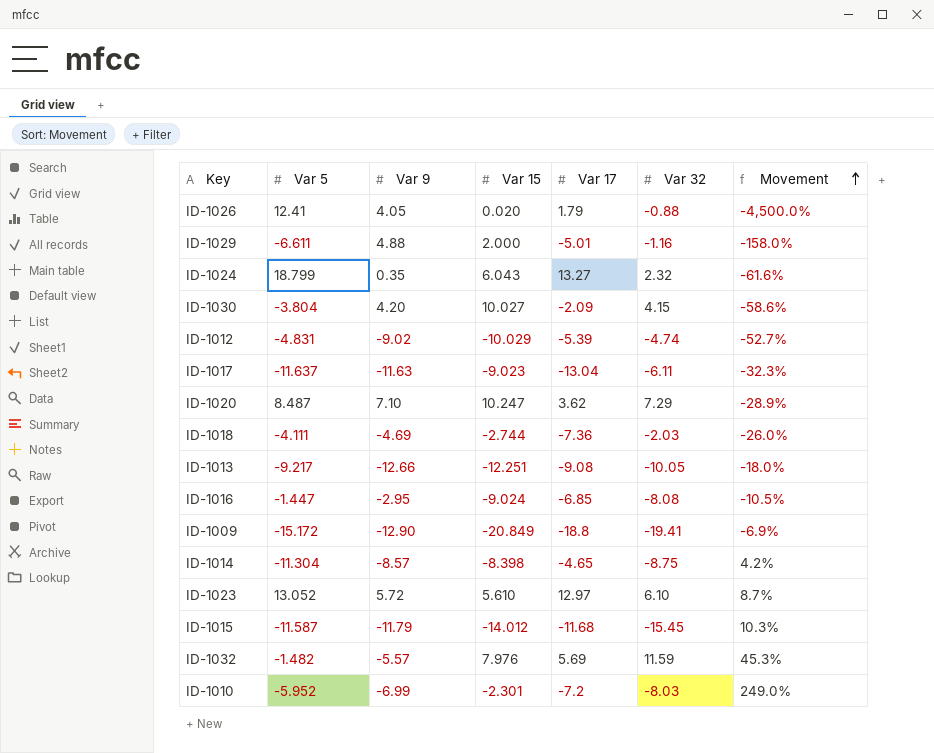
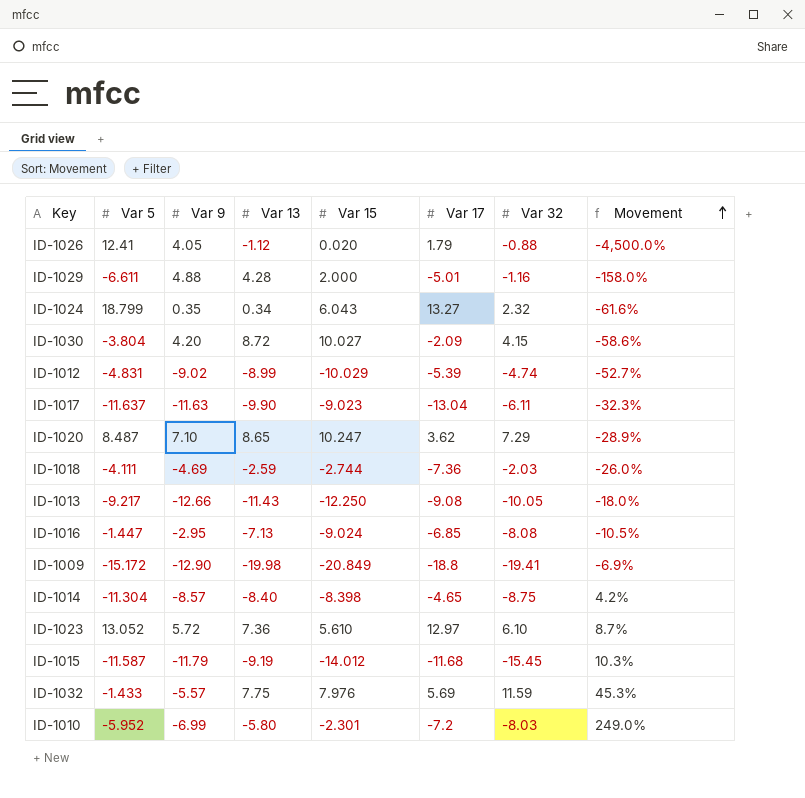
column Var 13 | position: none -> 4
ID-1013 | Var 15: -12.251 -> -12.250
ID-1032 | Var 5: -1.482 -> -1.433

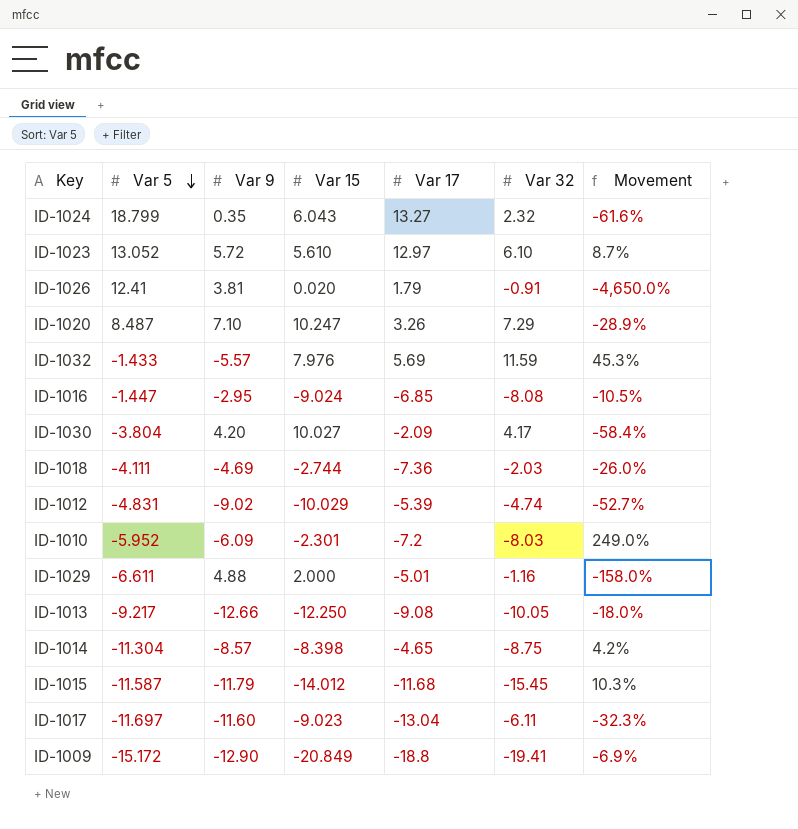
row order: Movement ascending -> Var 5 descending
column Var 13 | position: 4 -> none
ID-1026 | Var 9: 4.05 -> 3.81
ID-1026 | Var 32: -0.88 -> -0.91
ID-1026 | Movement: -4,500.0% -> -4,650.0%
ID-1020 | Var 17: 3.62 -> 3.26
ID-1030 | Var 32: 4.15 -> 4.17
ID-1030 | Movement: -58.6% -> -58.4%
ID-1010 | Var 9: -6.99 -> -6.09
ID-1017 | Var 5: -11.637 -> -11.697
ID-1017 | Var 9: -11.63 -> -11.60

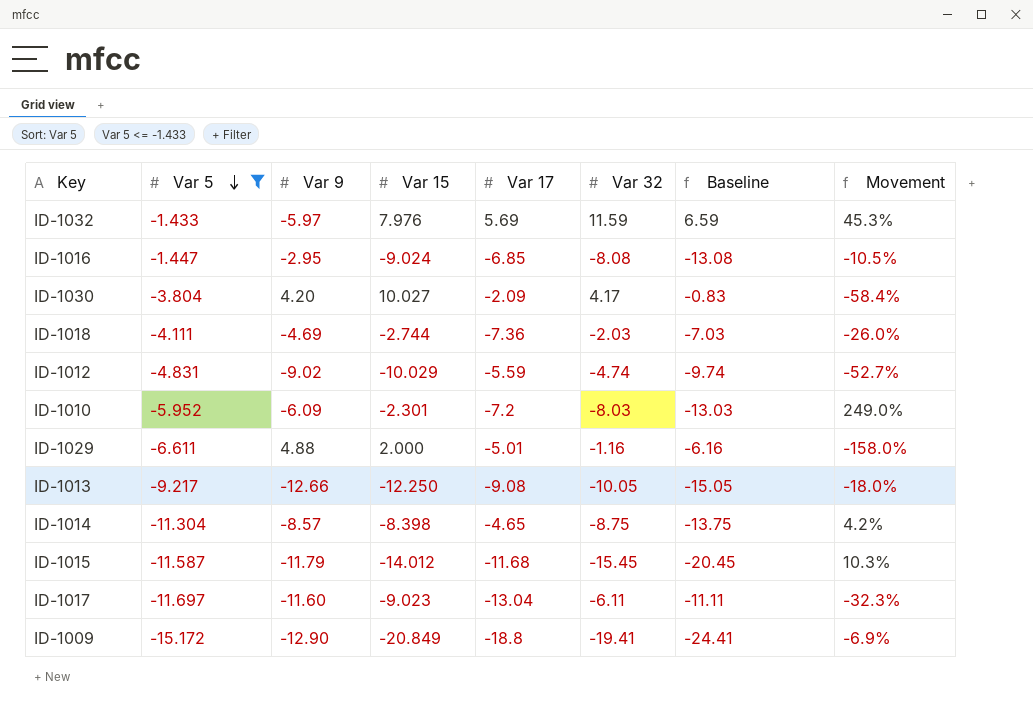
filter: none -> Var 5 <= -1.433
column Baseline | formula: none -> [Var 32] - 5
ID-1032 | Var 9: -5.57 -> -5.97
ID-1012 | Var 17: -5.39 -> -5.59

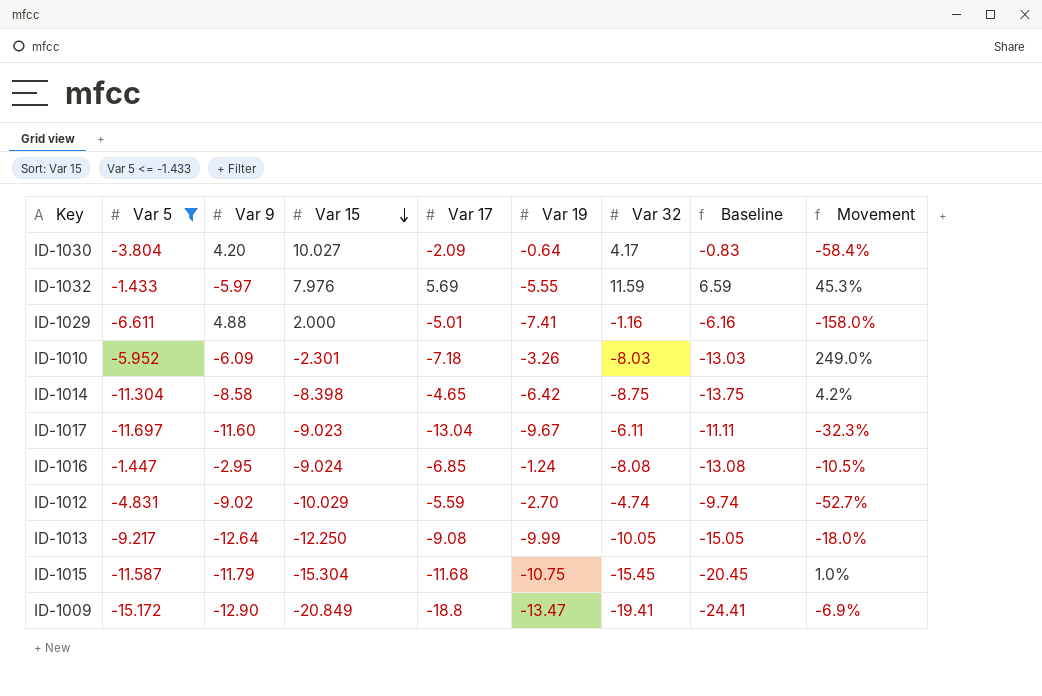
row order: Var 5 descending -> Var 15 descending
column Var 19 | position: none -> 6
row ID-1018: -4.111 | -4.69 | -2.744 | -7.36 | -2.03 | -7.03 | -26.0% -> none
ID-1010 | Var 17: -7.2 -> -7.18
ID-1014 | Var 9: -8.57 -> -8.58
ID-1013 | Var 9: -12.66 -> -12.64
ID-1015 | Var 15: -14.012 -> -15.304
ID-1015 | Movement: 10.3% -> 1.0%

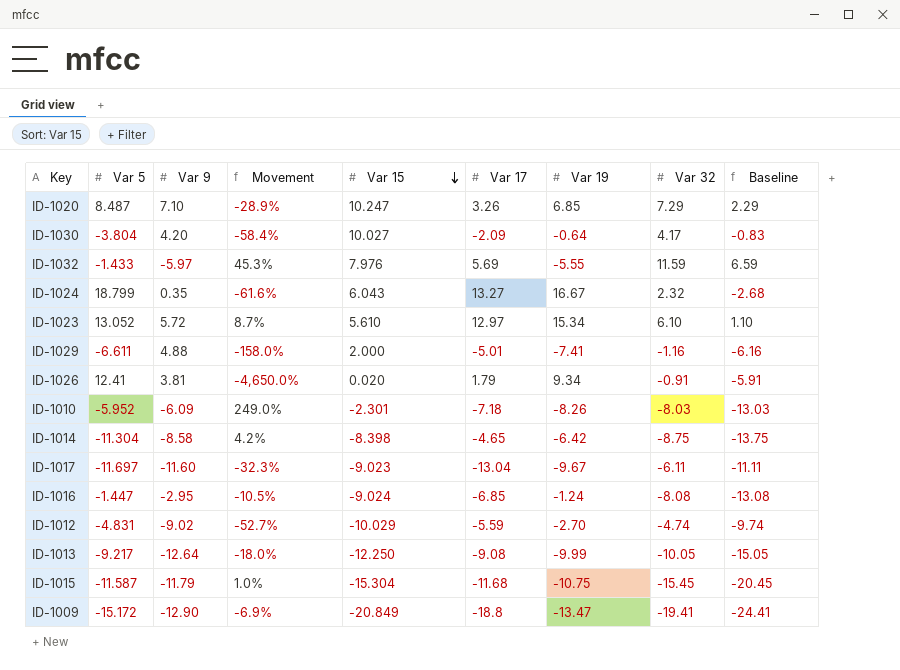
filter: Var 5 <= -1.433 -> none
column Movement | position: 9 -> 4
ID-1010 | Var 19: -3.26 -> -8.26

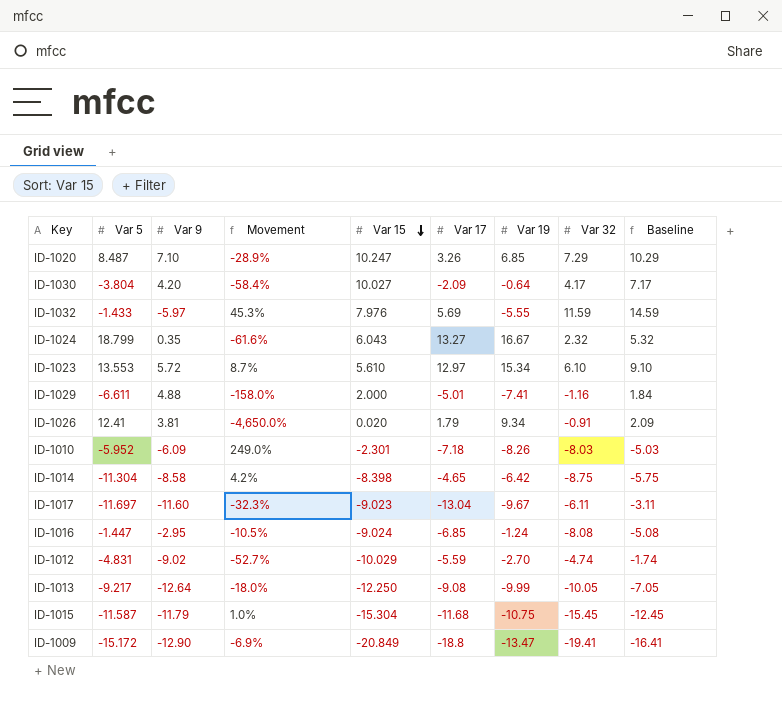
column Baseline | formula: [Var 32] - 5 -> [Var 32] + 3
ID-1023 | Var 5: 13.052 -> 13.553

